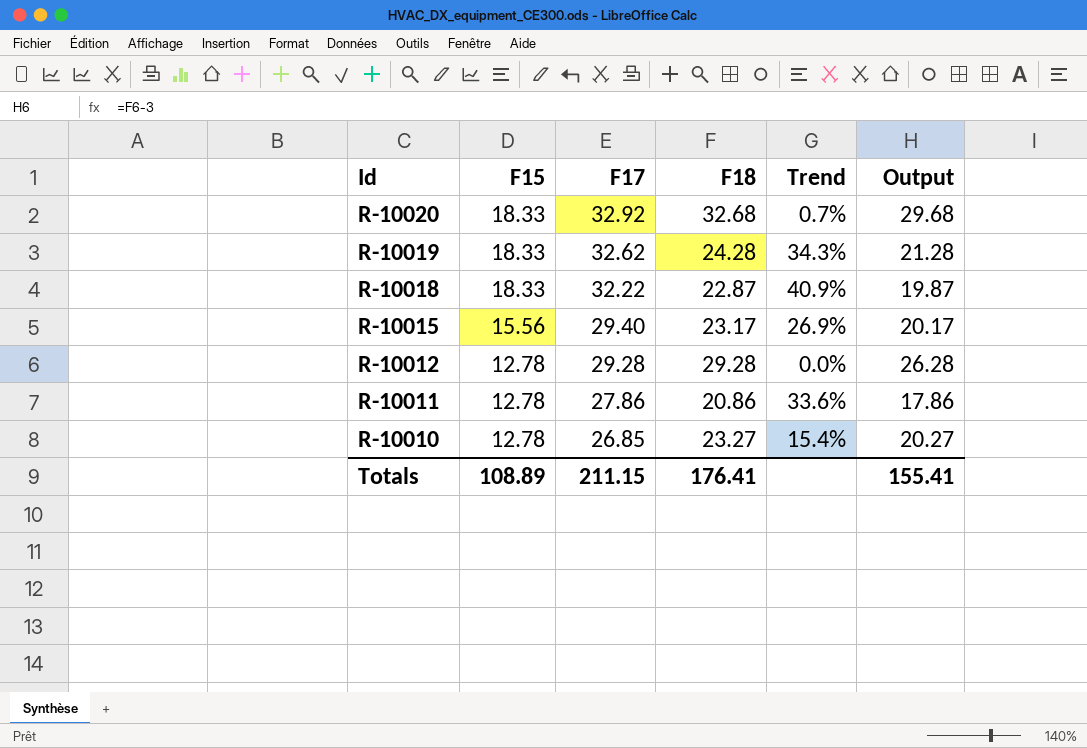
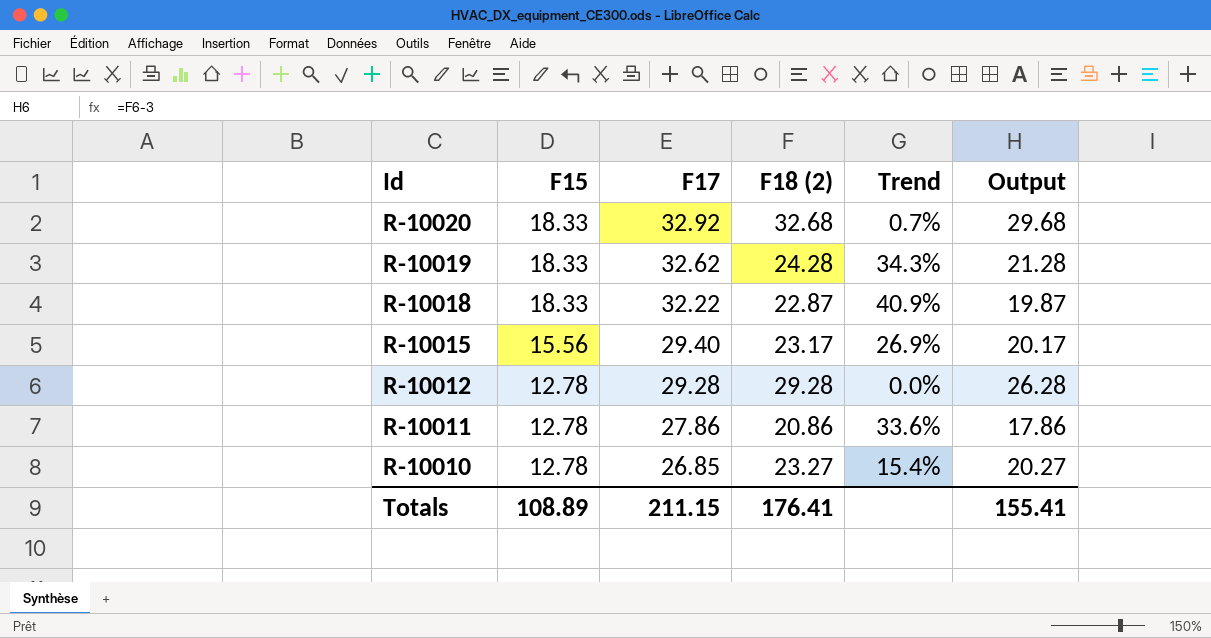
column name: F18 -> F18 (2)

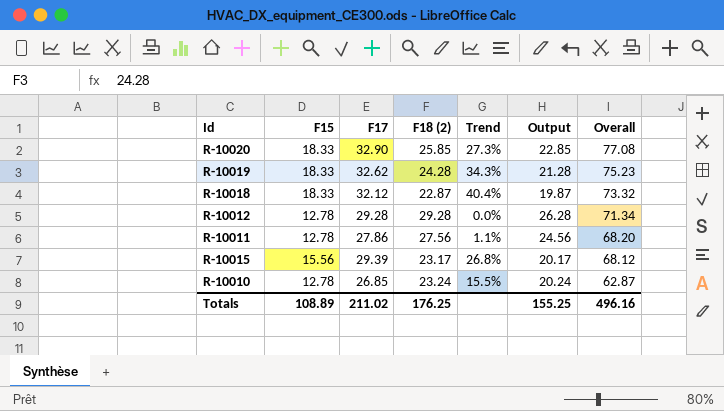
row order: Id descending -> Overall descending
column Overall | formula: none -> [F15] + [F17] + [F18 (2)]
R-10020 | F17: 32.92 -> 32.90
R-10020 | F18 (2): 32.68 -> 25.85
R-10020 | Trend: 0.7% -> 27.3%
R-10020 | Output: 29.68 -> 22.85
R-10018 | F17: 32.22 -> 32.12
R-10018 | Trend: 40.9% -> 40.4%
R-10011 | F18 (2): 20.86 -> 27.56
R-10011 | Trend: 33.6% -> 1.1%
R-10011 | Output: 17.86 -> 24.56
R-10015 | F17: 29.40 -> 29.39
R-10015 | Trend: 26.9% -> 26.8%
R-10010 | F18 (2): 23.27 -> 23.24
R-10010 | Trend: 15.4% -> 15.5%
R-10010 | Output: 20.27 -> 20.24
Totals | F17: 211.15 -> 211.02
Totals | F18 (2): 176.41 -> 176.25
Totals | Output: 155.41 -> 155.25

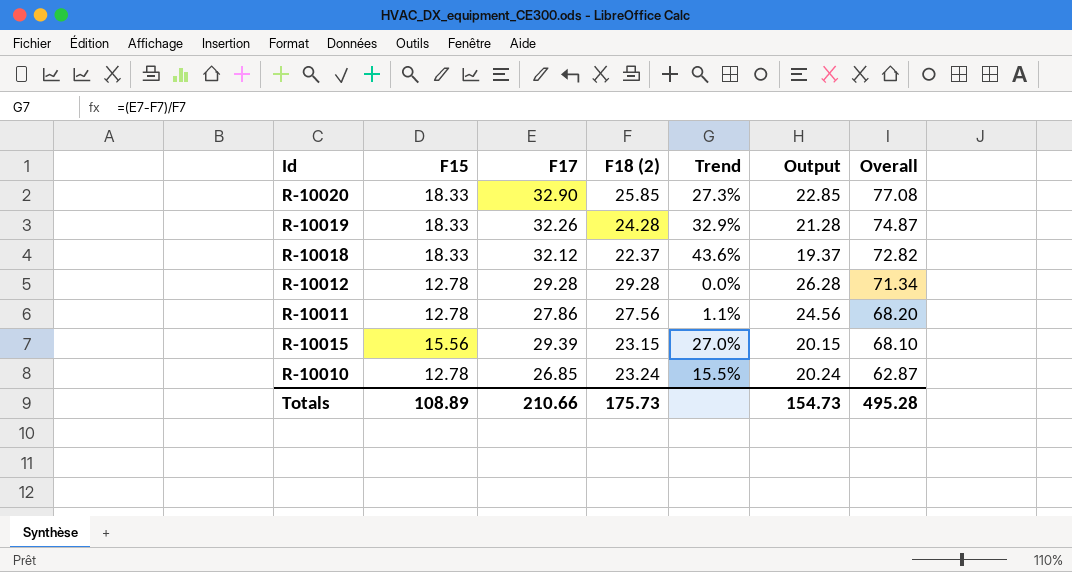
R-10019 | F17: 32.62 -> 32.26
R-10019 | Trend: 34.3% -> 32.9%
R-10019 | Overall: 75.23 -> 74.87
R-10018 | F18 (2): 22.87 -> 22.37
R-10018 | Trend: 40.4% -> 43.6%
R-10018 | Output: 19.87 -> 19.37
R-10018 | Overall: 73.32 -> 72.82
R-10015 | F18 (2): 23.17 -> 23.15
R-10015 | Trend: 26.8% -> 27.0%
R-10015 | Output: 20.17 -> 20.15
R-10015 | Overall: 68.12 -> 68.10
Totals | F17: 211.02 -> 210.66
Totals | F18 (2): 176.25 -> 175.73
Totals | Output: 155.25 -> 154.73
Totals | Overall: 496.16 -> 495.28

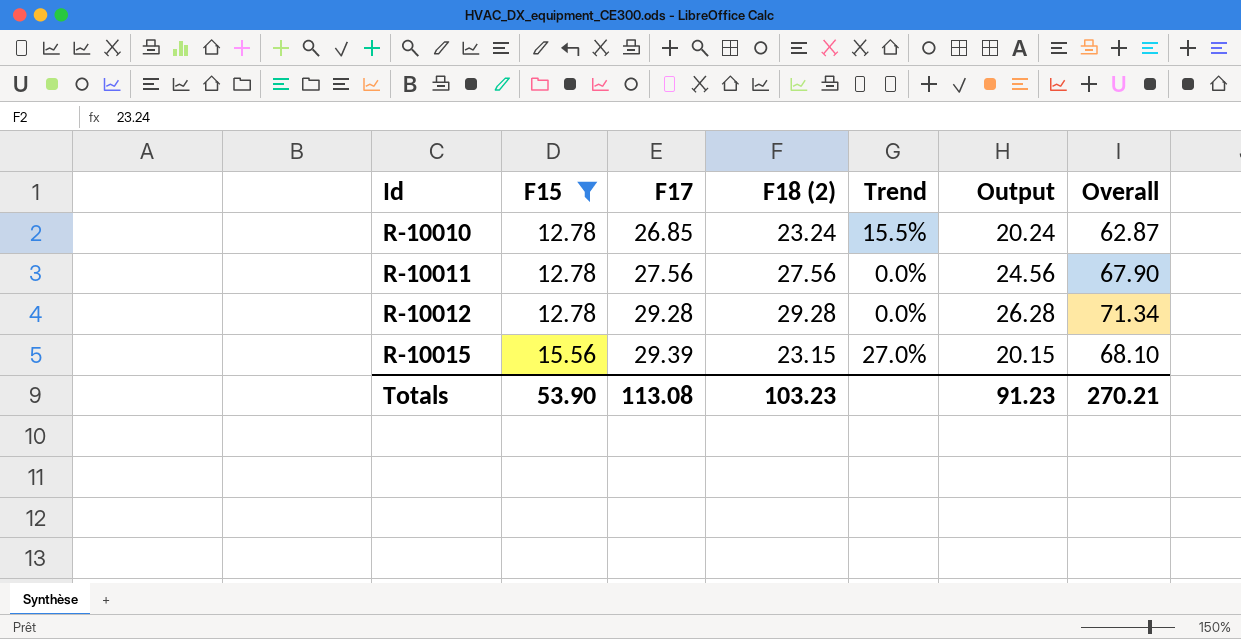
filter: none -> F15 != 18.33
row order: Overall descending -> Id ascending
R-10011 | F17: 27.86 -> 27.56
R-10011 | Trend: 1.1% -> 0.0%
R-10011 | Overall: 68.20 -> 67.90
Totals | F15: 108.89 -> 53.90
Totals | F17: 210.66 -> 113.08
Totals | F18 (2): 175.73 -> 103.23
Totals | Output: 154.73 -> 91.23
Totals | Overall: 495.28 -> 270.21

